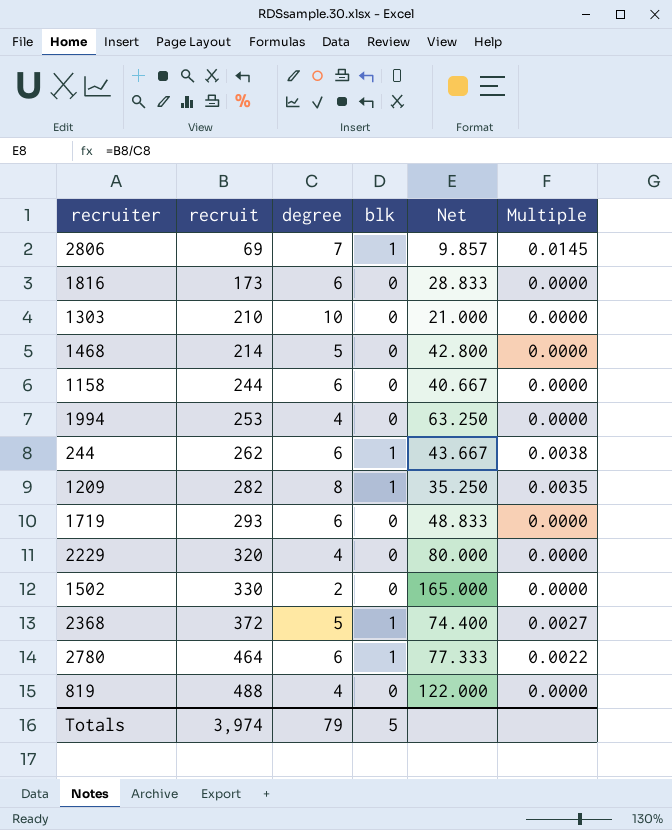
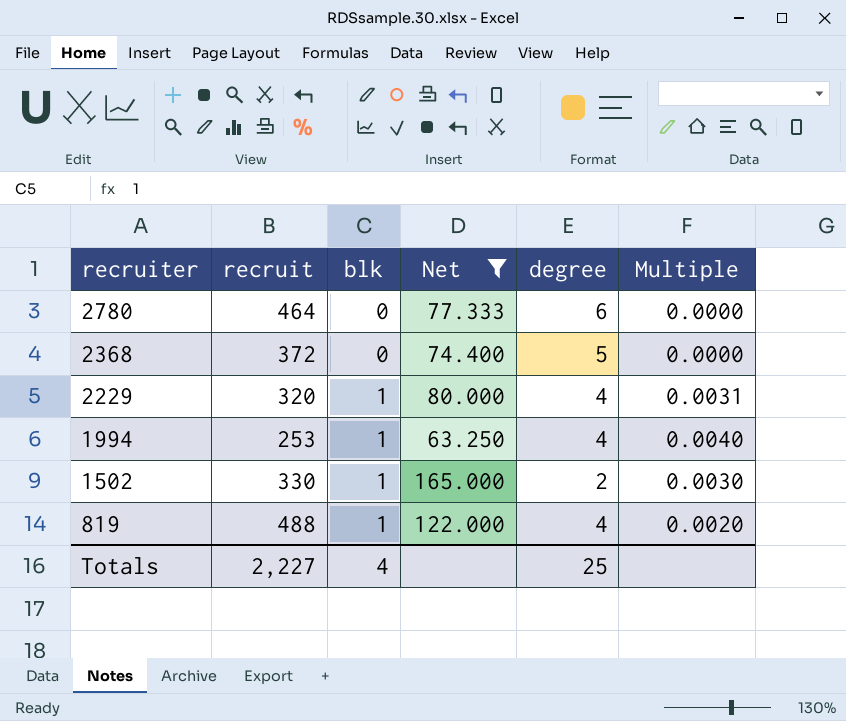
filter: none -> Net >= 63.250
row order: recruit ascending -> recruiter descending
column degree | position: 3 -> 5
2780 | blk: 1 -> 0
2780 | Multiple: 0.0022 -> 0.0000
2368 | blk: 1 -> 0
2368 | Multiple: 0.0027 -> 0.0000
2229 | blk: 0 -> 1
2229 | Multiple: 0.0000 -> 0.0031
1994 | blk: 0 -> 1
1994 | Multiple: 0.0000 -> 0.0040
1502 | blk: 0 -> 1
1502 | Multiple: 0.0000 -> 0.0030
819 | blk: 0 -> 1
819 | Multiple: 0.0000 -> 0.0020
Totals | recruit: 3,974 -> 2,227
Totals | blk: 5 -> 4
Totals | degree: 79 -> 25

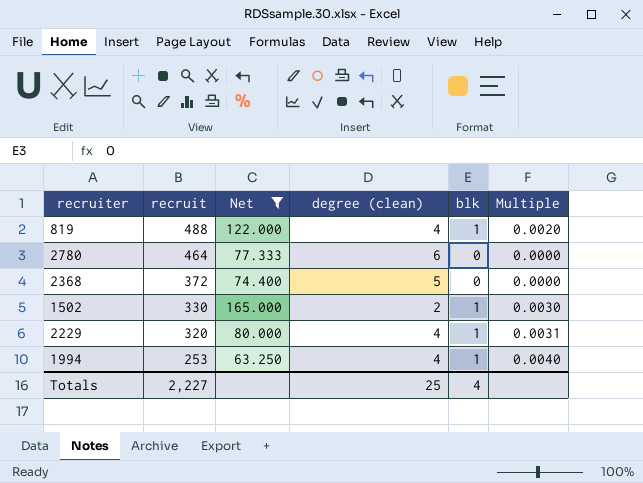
row order: recruiter descending -> recruit descending
column name: degree -> degree (clean)
column blk | position: 3 -> 5

